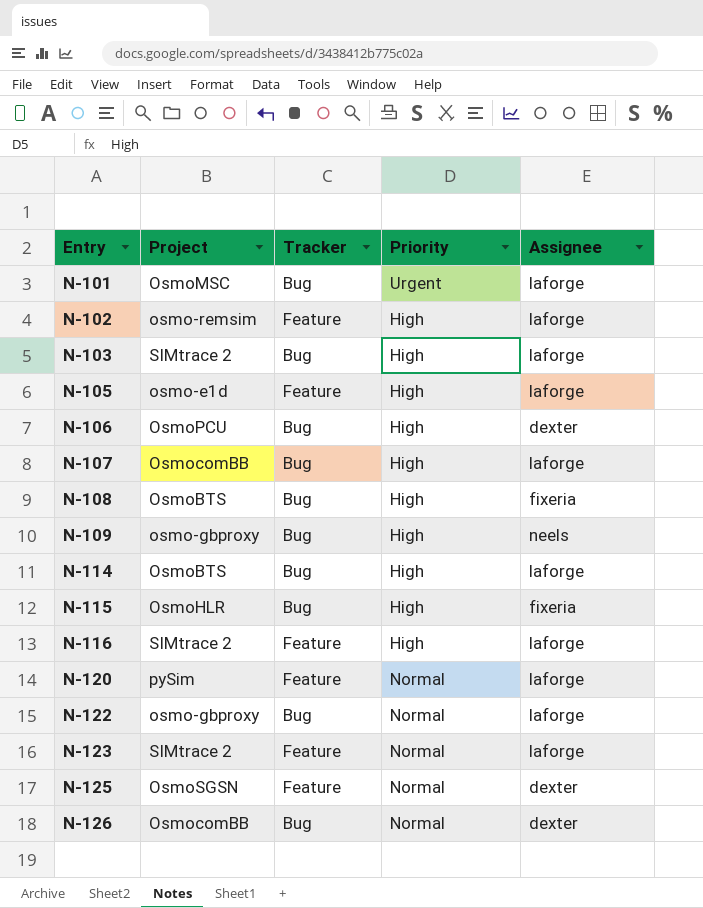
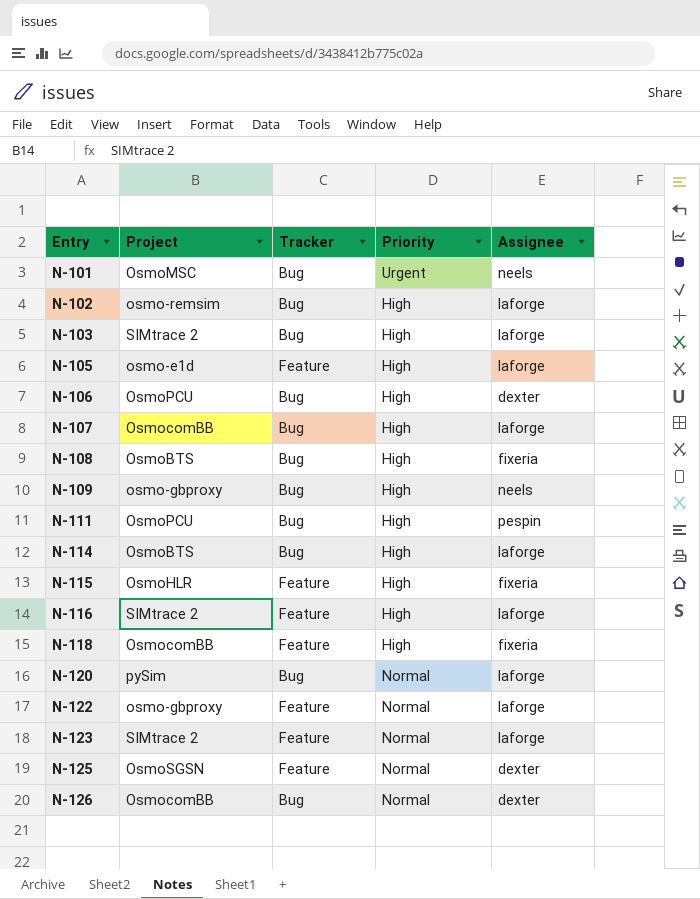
N-101 | Assignee: laforge -> neels
N-102 | Tracker: Feature -> Bug
row N-111: none -> OsmoPCU | Bug | High | pespin
N-115 | Tracker: Bug -> Feature
row N-118: none -> OsmocomBB | Feature | High | fixeria
N-120 | Tracker: Feature -> Bug
N-122 | Tracker: Bug -> Feature

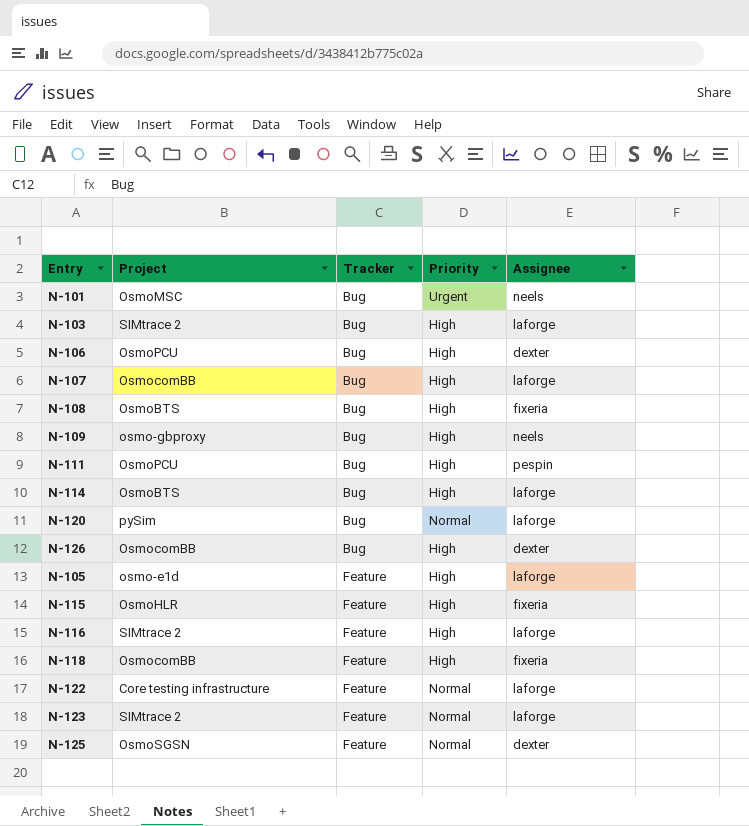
row order: Entry ascending -> Tracker ascending
row N-102: osmo-remsim | Bug | High | laforge -> none
N-126 | Priority: Normal -> High
N-122 | Project: osmo-gbproxy -> Core testing infrastructure

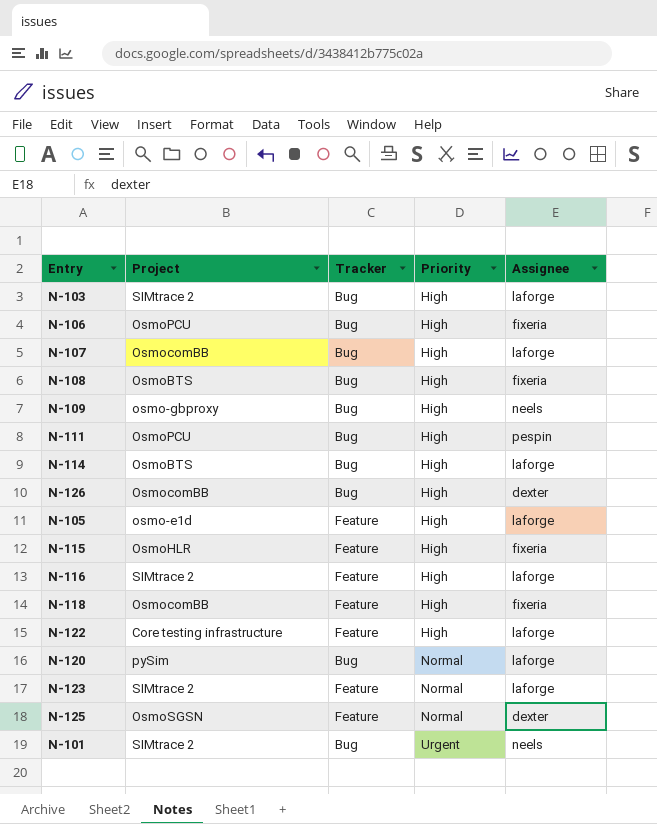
row order: Tracker ascending -> Priority ascending
N-106 | Assignee: dexter -> fixeria
N-122 | Priority: Normal -> High
N-101 | Project: OsmoMSC -> SIMtrace 2

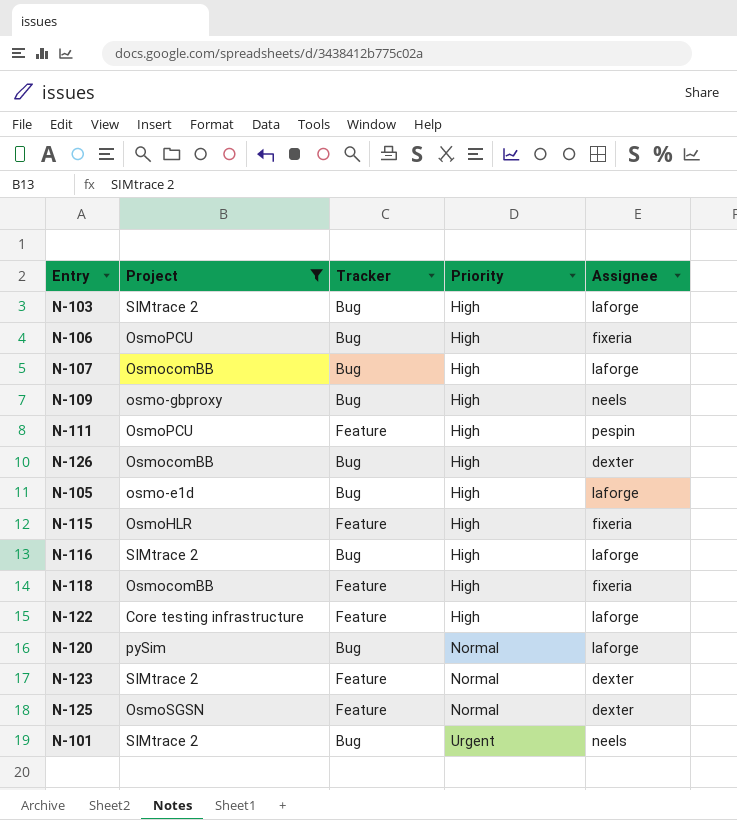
filter: none -> Project != OsmoBTS
N-111 | Tracker: Bug -> Feature
N-105 | Tracker: Feature -> Bug
N-116 | Tracker: Feature -> Bug
N-123 | Assignee: laforge -> dexter

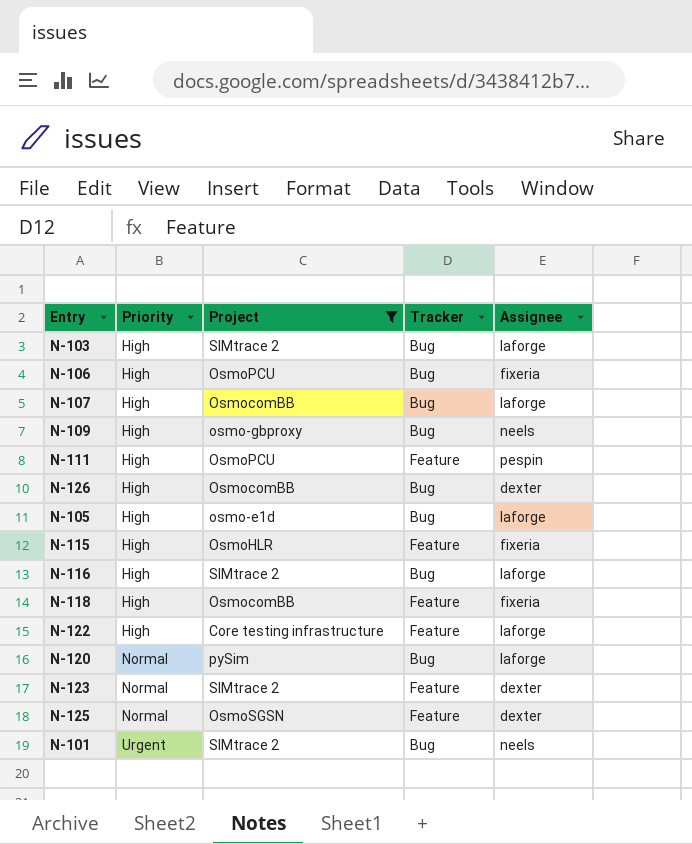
column Priority | position: 4 -> 2

